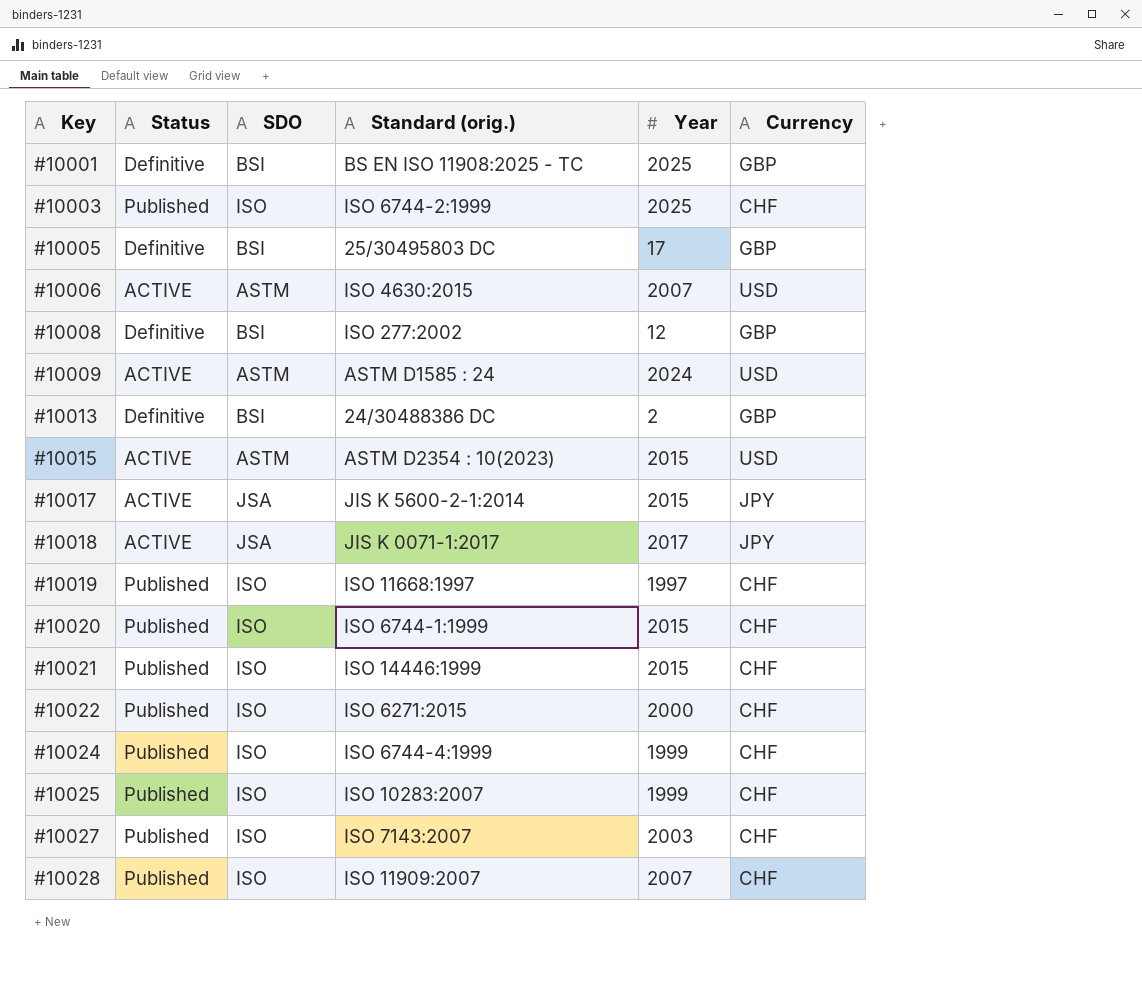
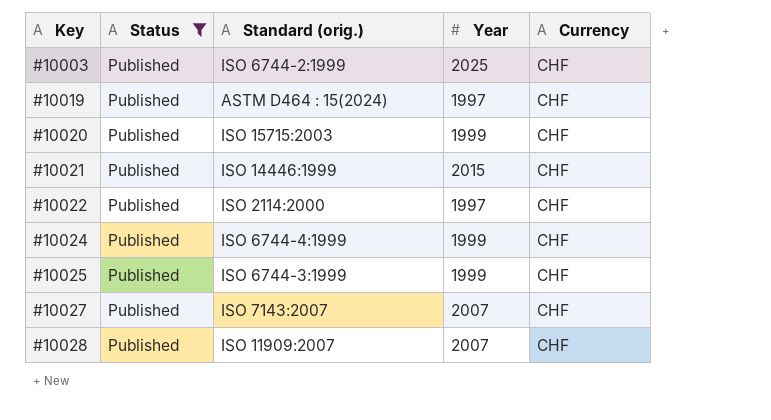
filter: none -> Status = Published
column SDO | position: 3 -> none
#10019 | Standard (orig.): ISO 11668:1997 -> ASTM D464 : 15(2024)
#10020 | Standard (orig.): ISO 6744-1:1999 -> ISO 15715:2003
#10020 | Year: 2015 -> 1999
#10022 | Standard (orig.): ISO 6271:2015 -> ISO 2114:2000
#10022 | Year: 2000 -> 1997
#10025 | Standard (orig.): ISO 10283:2007 -> ISO 6744-3:1999
#10027 | Year: 2003 -> 2007

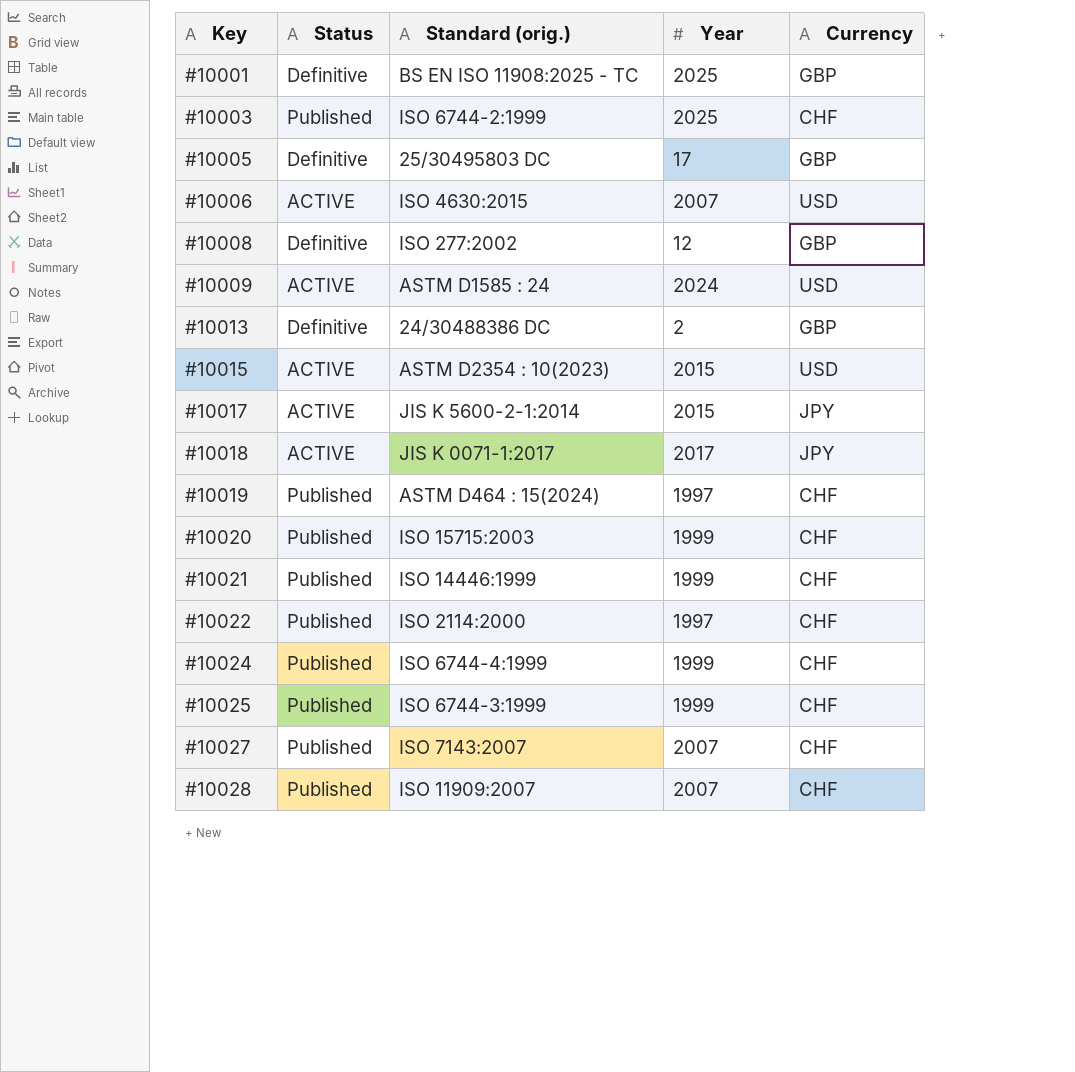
filter: Status = Published -> none
#10021 | Year: 2015 -> 1999

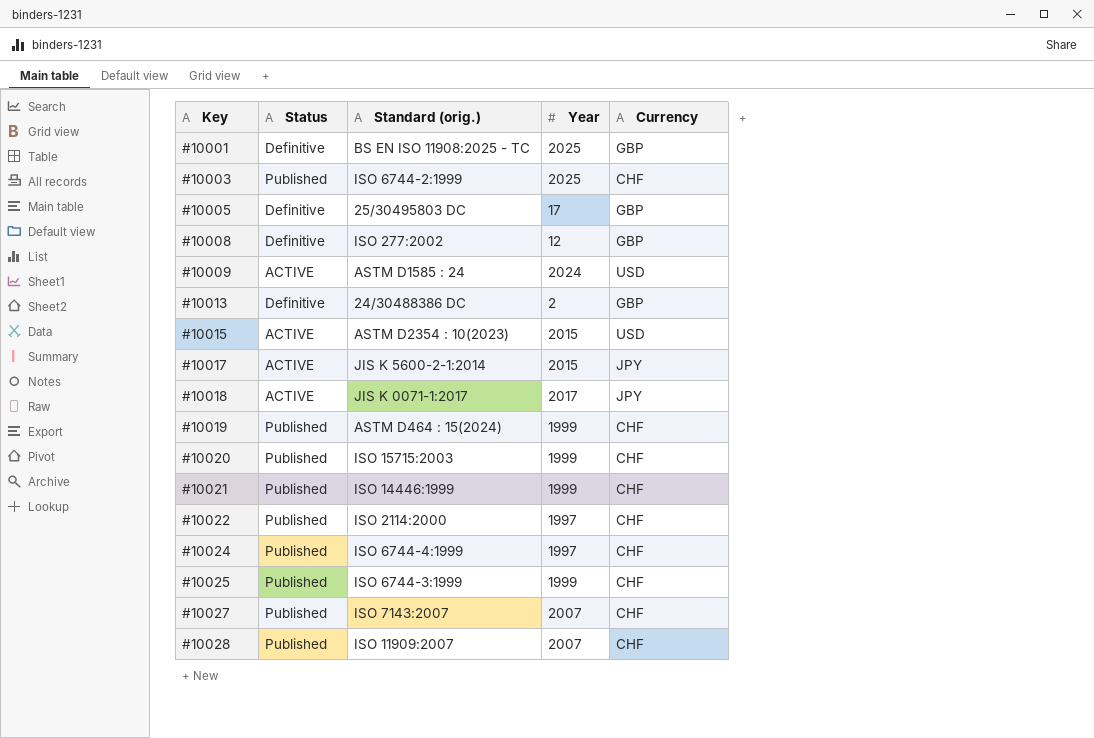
row #10006: ACTIVE | ISO 4630:2015 | 2007 | USD -> none
#10019 | Year: 1997 -> 1999
#10024 | Year: 1999 -> 1997

